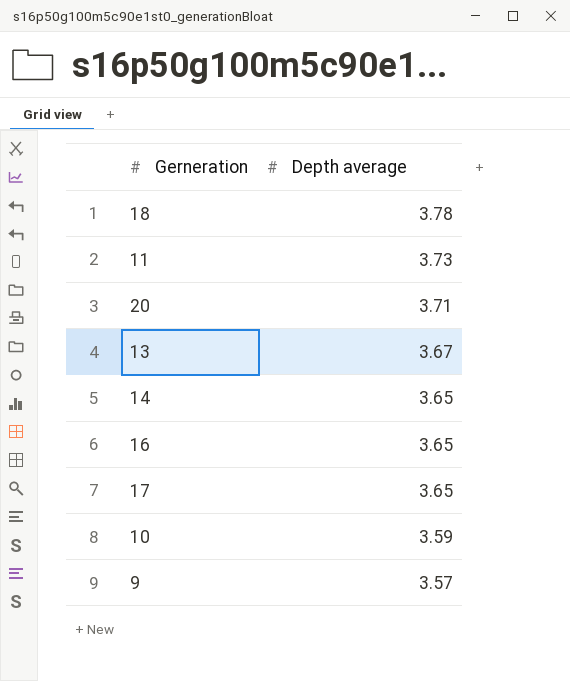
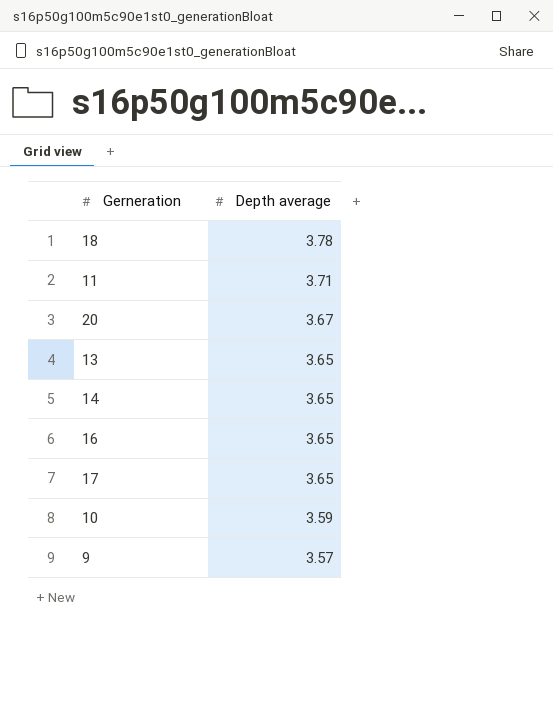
11 | Depth average: 3.73 -> 3.71
20 | Depth average: 3.71 -> 3.67
13 | Depth average: 3.67 -> 3.65

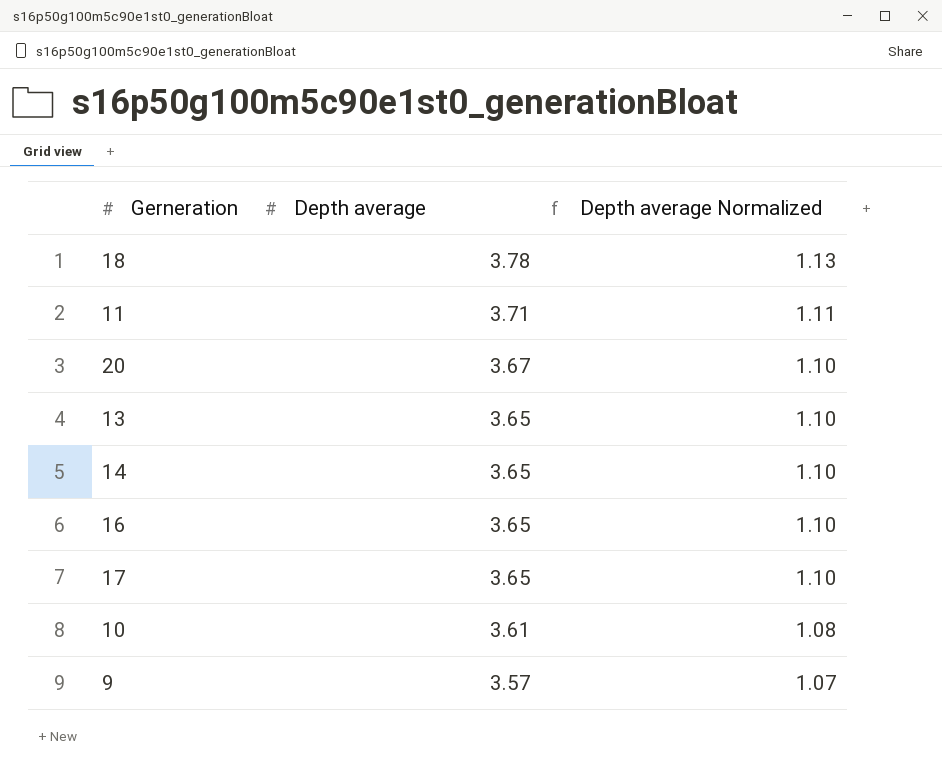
column Depth average Normalized | formula: none -> [Depth average] * 0.3
10 | Depth average: 3.59 -> 3.61

